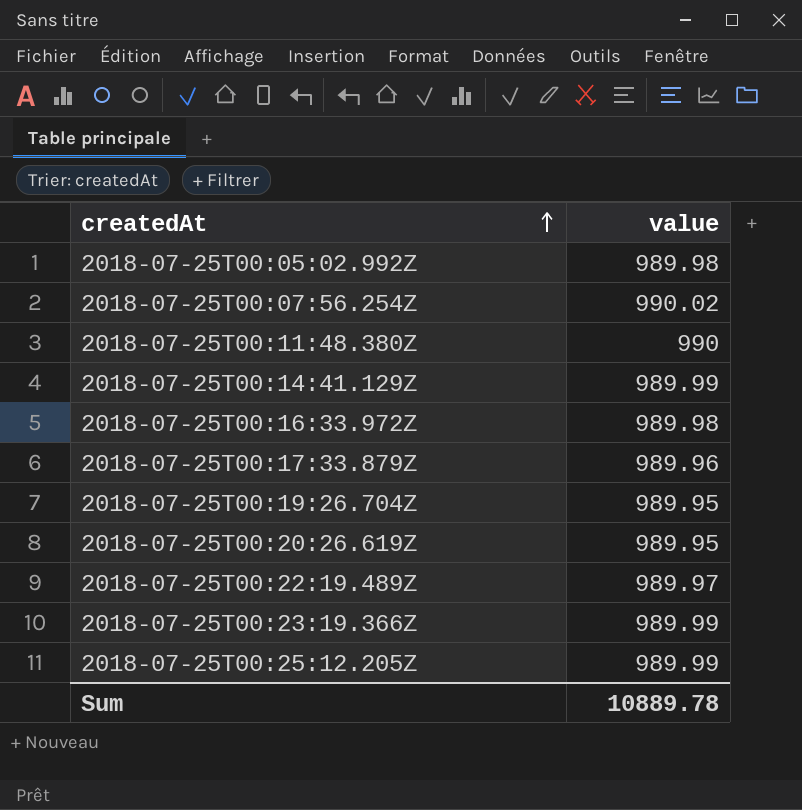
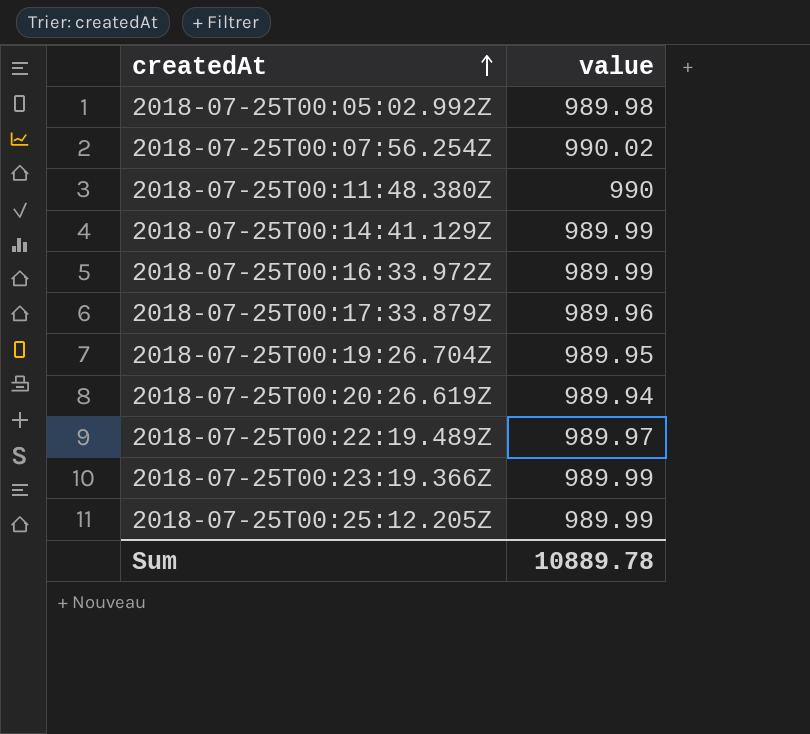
2018-07-25T00:16:33.972Z | value: 989.98 -> 989.99
2018-07-25T00:20:26.619Z | value: 989.95 -> 989.94

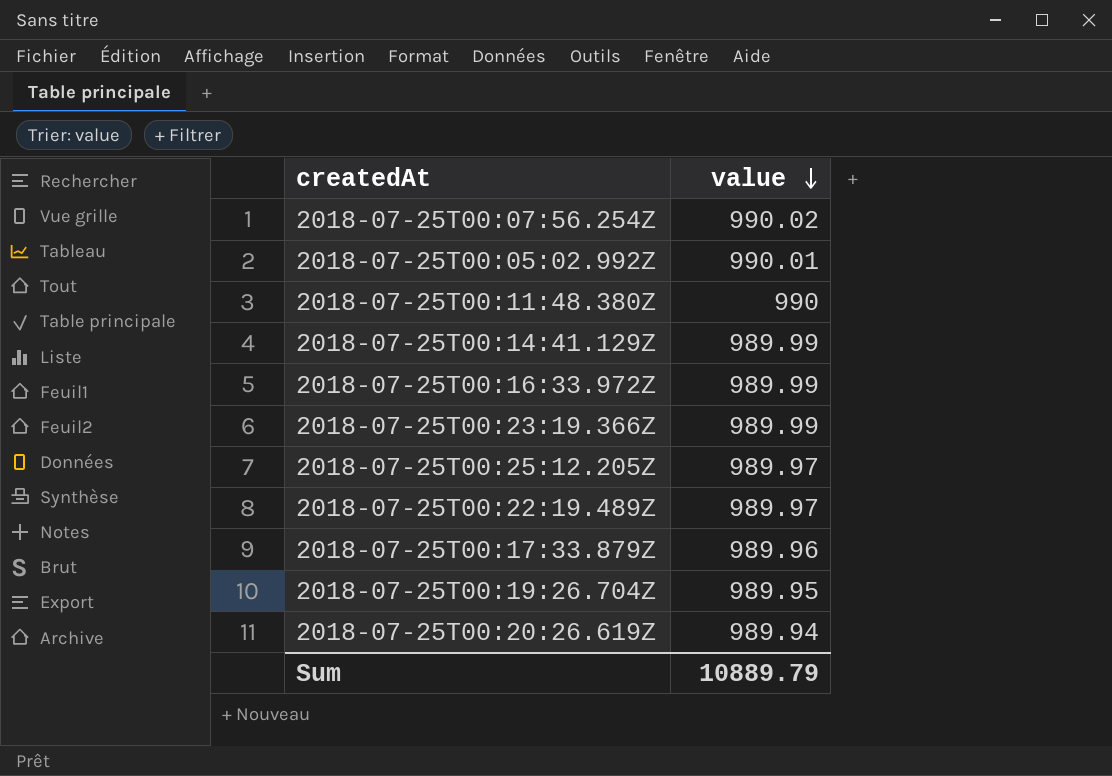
row order: createdAt ascending -> value descending
2018-07-25T00:05:02.992Z | value: 989.98 -> 990.01
2018-07-25T00:25:12.205Z | value: 989.99 -> 989.97
Sum | value: 10889.78 -> 10889.79

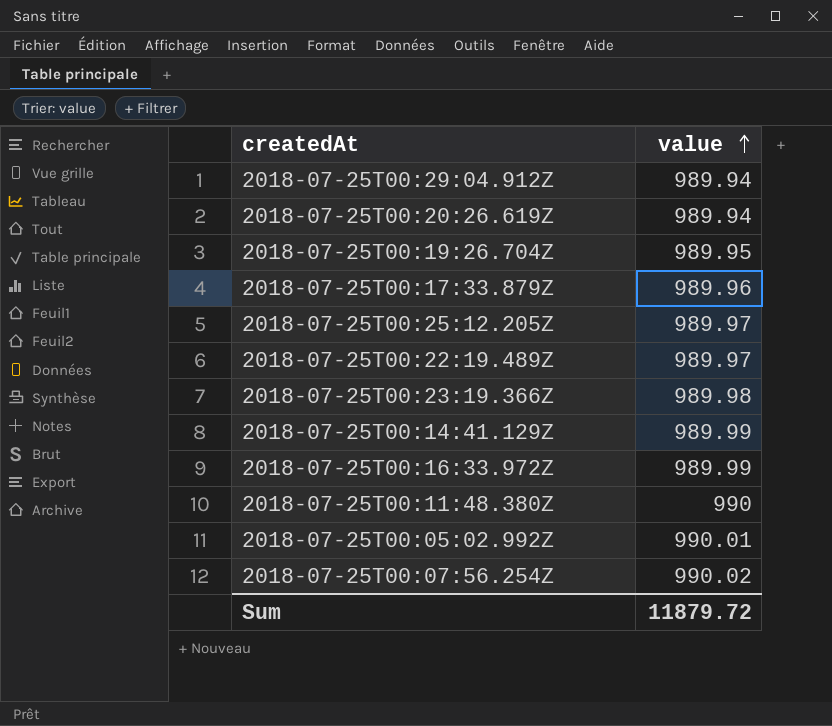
row order: value descending -> value ascending
row 2018-07-25T00:29:04.912Z: none -> 989.94
2018-07-25T00:23:19.366Z | value: 989.99 -> 989.98
Sum | value: 10889.79 -> 11879.72

